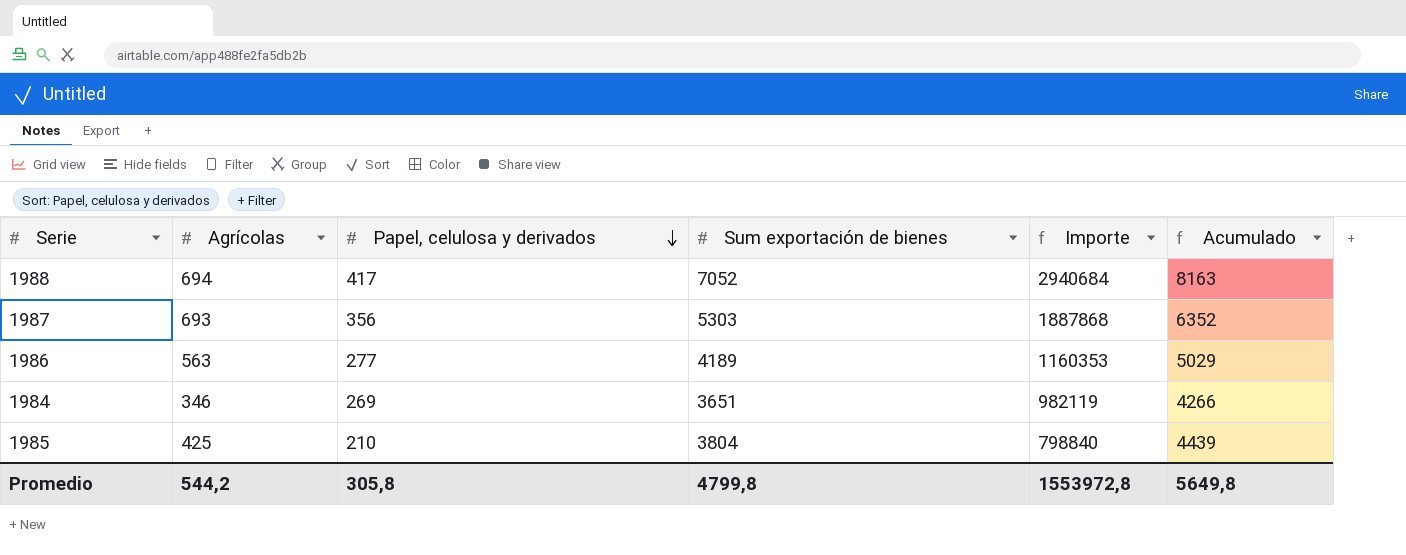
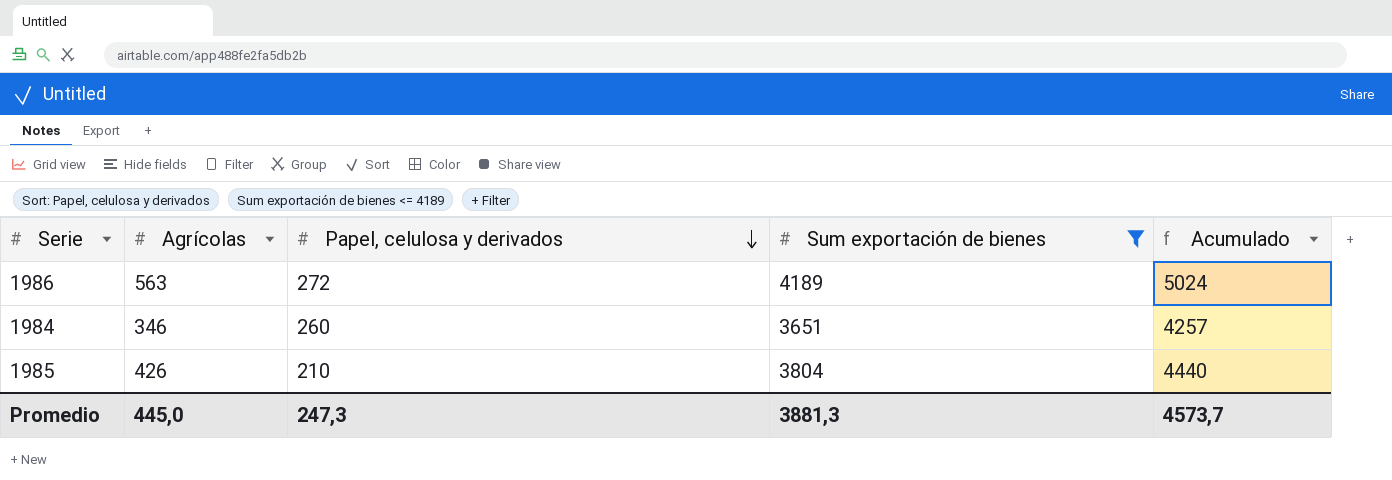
filter: none -> Sum exportación de bienes <= 4189
column Importe | formula: [Papel, celulosa y derivados] * [Sum exportación de bienes] -> none
1986 | Papel, celulosa y derivados: 277 -> 272
1986 | Acumulado: 5029 -> 5024
1984 | Papel, celulosa y derivados: 269 -> 260
1984 | Acumulado: 4266 -> 4257
1985 | Agrícolas: 425 -> 426
1985 | Acumulado: 4439 -> 4440
Promedio | Agrícolas: 544,2 -> 445,0
Promedio | Papel, celulosa y derivados: 305,8 -> 247,3
Promedio | Sum exportación de bienes: 4799,8 -> 3881,3
Promedio | Acumulado: 5649,8 -> 4573,7

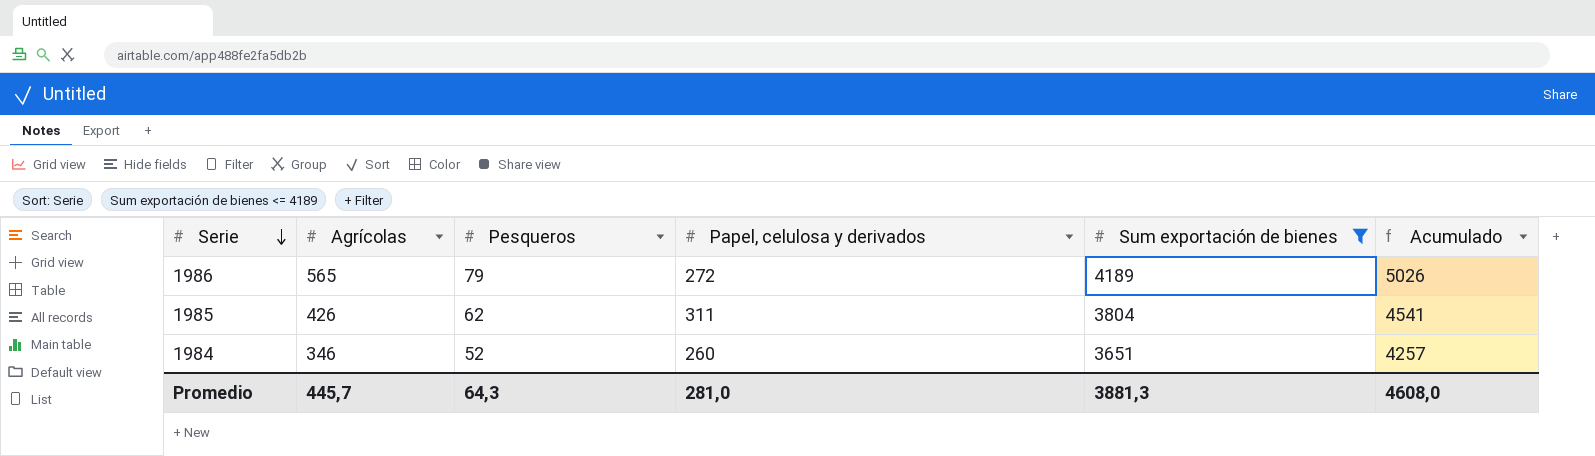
row order: Papel, celulosa y derivados descending -> Serie descending
column Pesqueros | position: none -> 3
1986 | Agrícolas: 563 -> 565
1986 | Acumulado: 5024 -> 5026
1985 | Papel, celulosa y derivados: 210 -> 311
1985 | Acumulado: 4440 -> 4541
Promedio | Agrícolas: 445,0 -> 445,7
Promedio | Papel, celulosa y derivados: 247,3 -> 281,0
Promedio | Acumulado: 4573,7 -> 4608,0

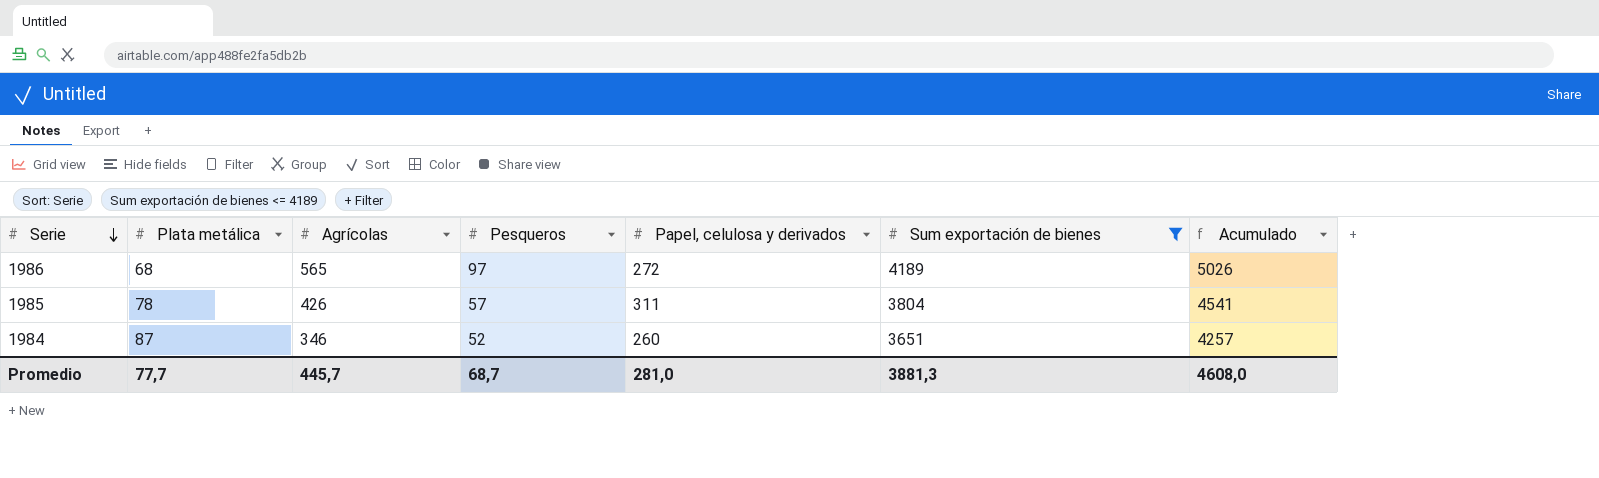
column Plata metálica | position: none -> 2
1986 | Pesqueros: 79 -> 97
1985 | Pesqueros: 62 -> 57
Promedio | Pesqueros: 64,3 -> 68,7

